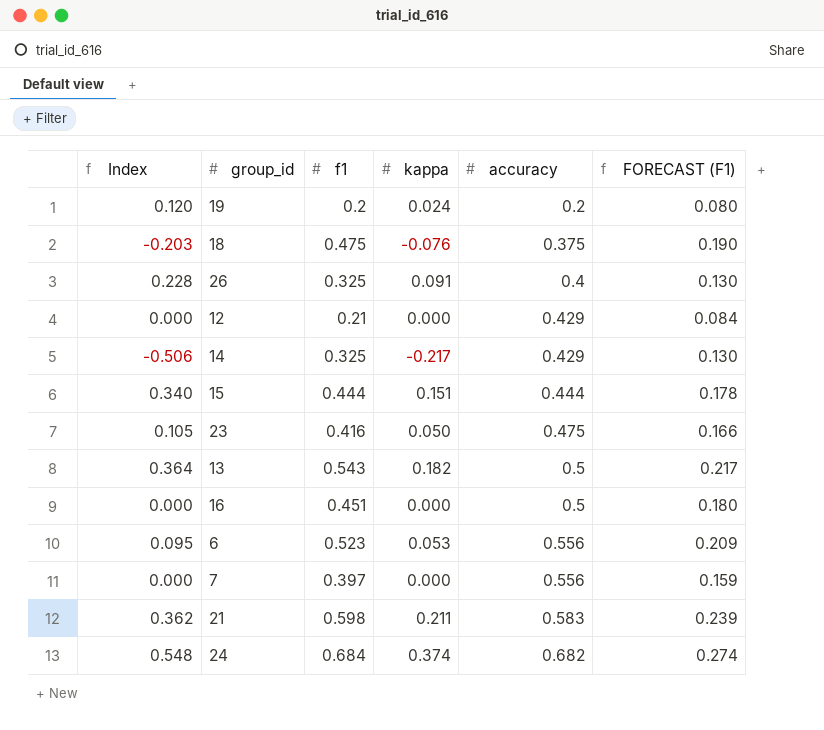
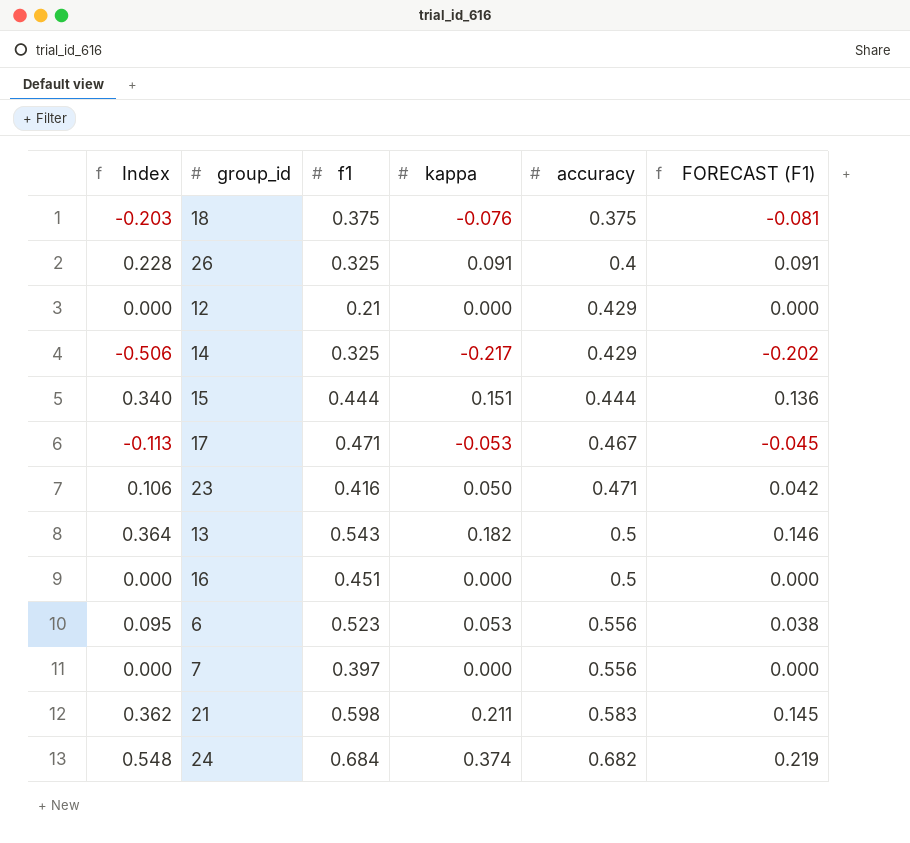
column FORECAST (F1) | formula: [f1] * 0.4 -> [Index] * 0.4
row 19: 0.120 | 0.2 | 0.024 | 0.2 | 0.080 -> none
18 | f1: 0.475 -> 0.375
row 17: none -> -0.113 | 0.471 | -0.053 | 0.467 | -0.045
23 | Index: 0.105 -> 0.106
23 | accuracy: 0.475 -> 0.471

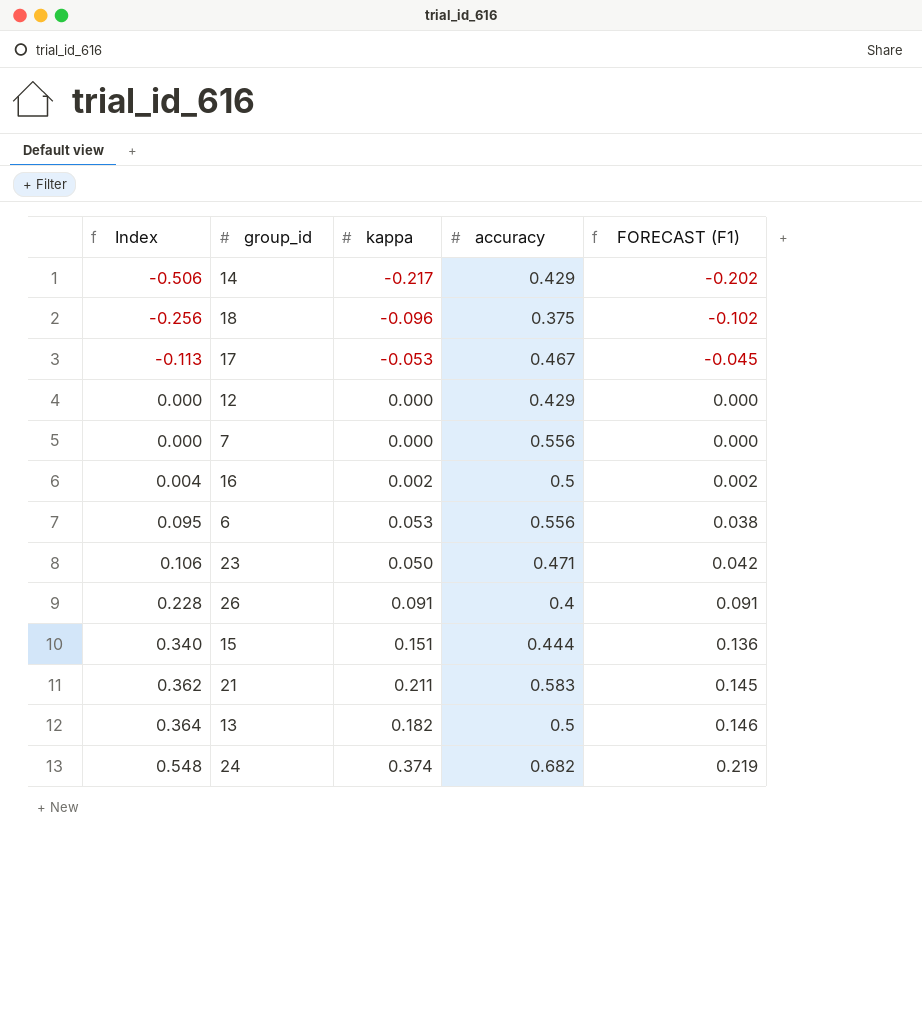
row order: accuracy ascending -> Index ascending
column f1 | position: 3 -> none
18 | Index: -0.203 -> -0.256
18 | kappa: -0.076 -> -0.096
18 | FORECAST (F1): -0.081 -> -0.102
16 | Index: 0.000 -> 0.004
16 | kappa: 0.000 -> 0.002
16 | FORECAST (F1): 0.000 -> 0.002

